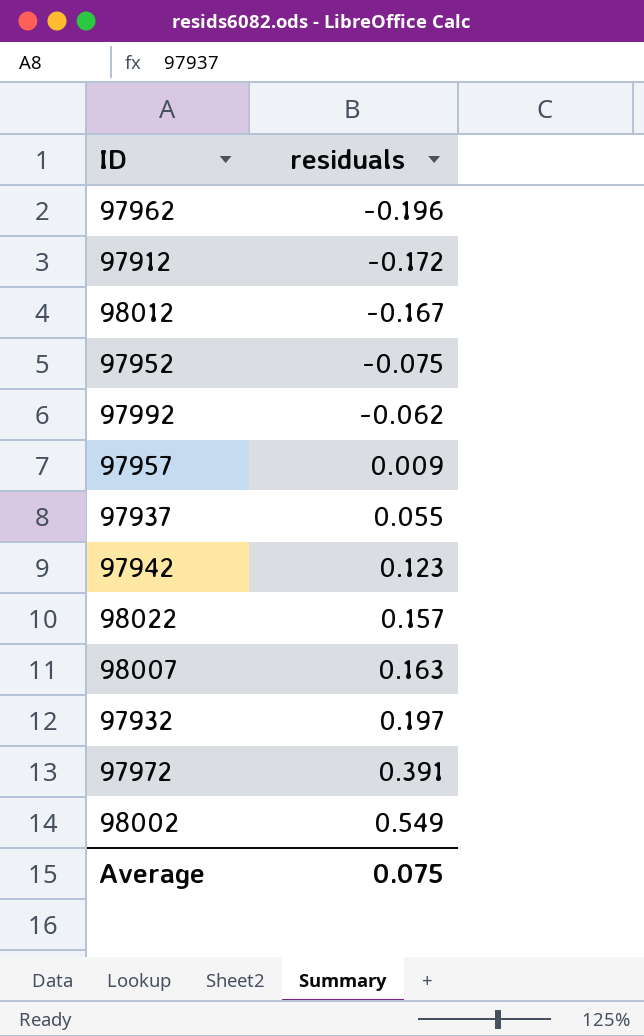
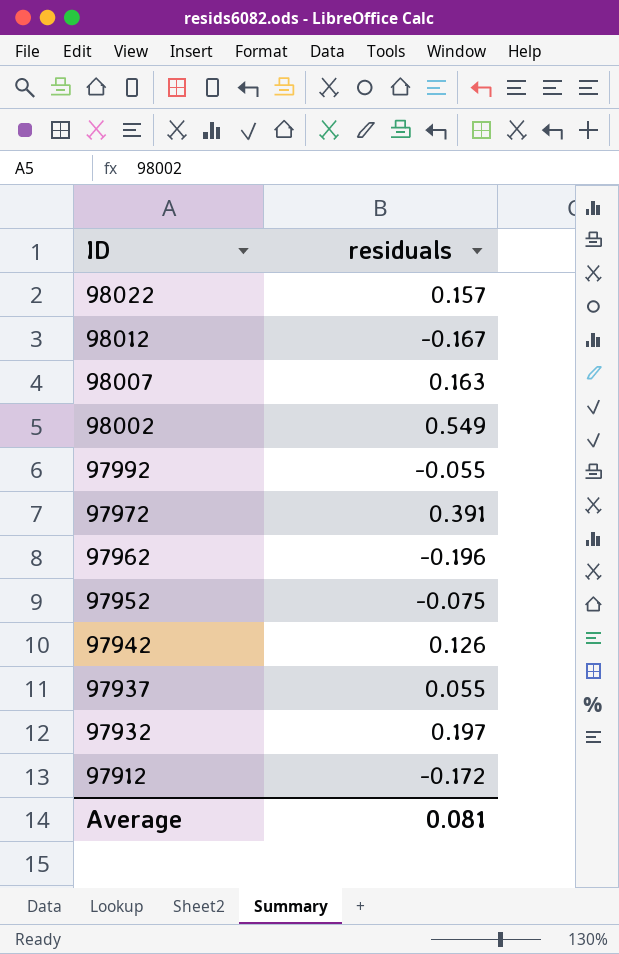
row order: residuals ascending -> ID descending
row 97957: 0.009 -> none
97992 | residuals: -0.062 -> -0.055
97942 | residuals: 0.123 -> 0.126
Average | residuals: 0.075 -> 0.081

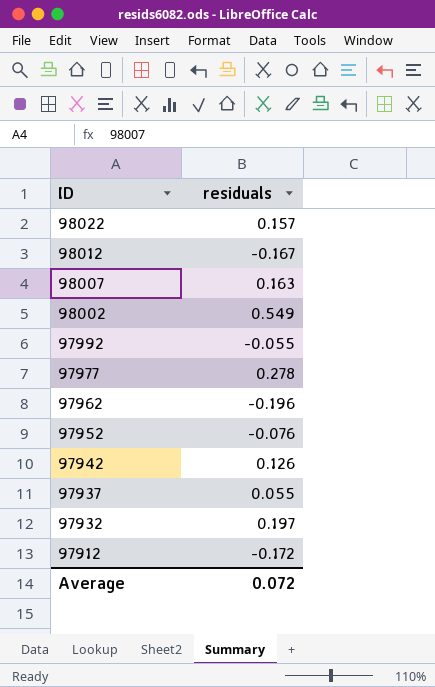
row 97972: 0.391 -> none
row 97977: none -> 0.278
97952 | residuals: -0.075 -> -0.076
Average | residuals: 0.081 -> 0.072

